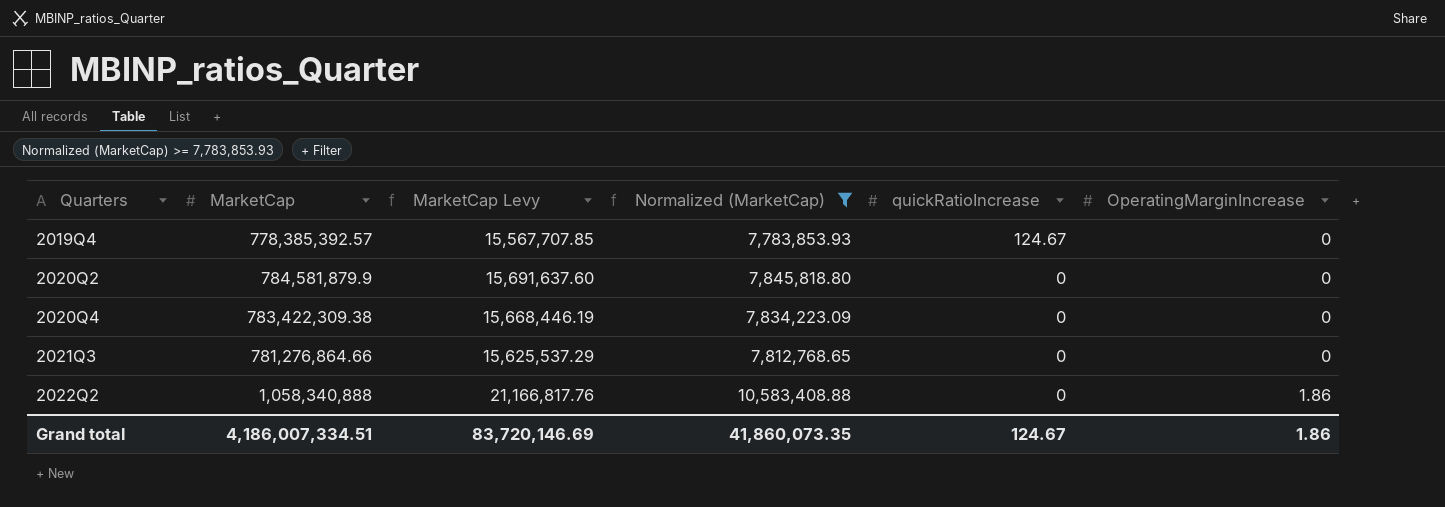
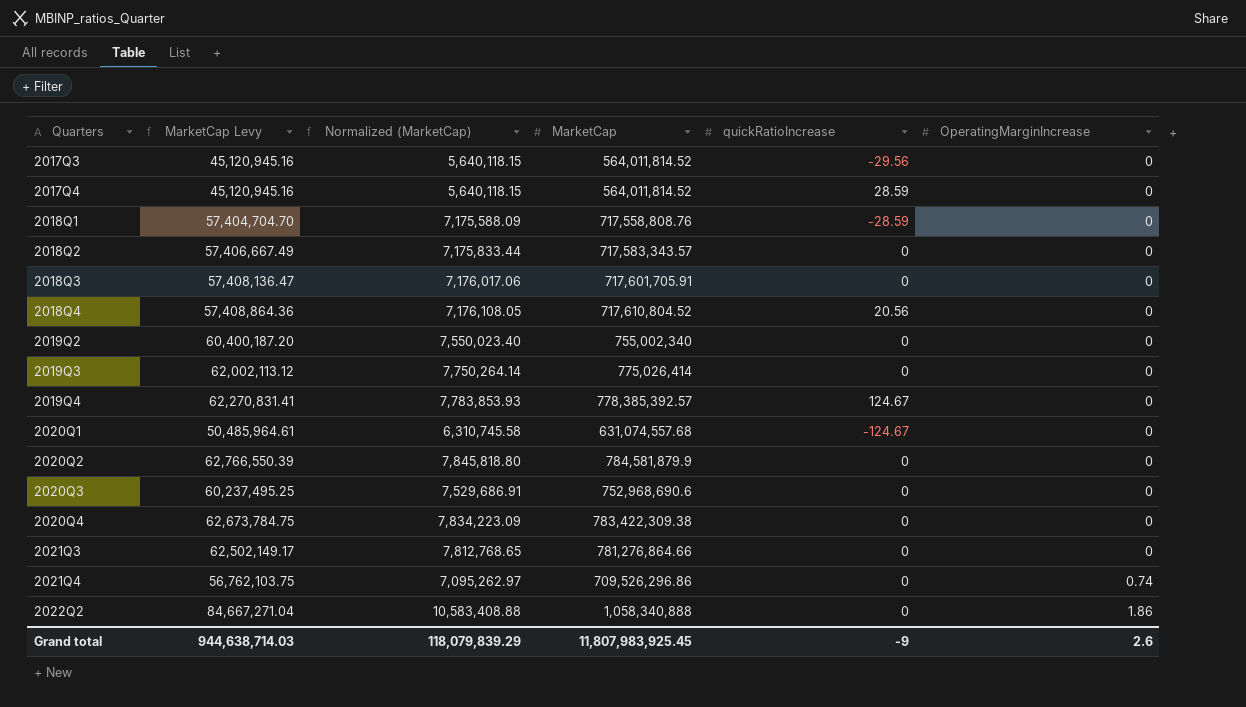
filter: Normalized (MarketCap) >= 7,783,853.93 -> none
column MarketCap Levy | formula: [MarketCap] * 0.02 -> [MarketCap] * 0.08
column MarketCap | position: 2 -> 4
Grand total | MarketCap Levy: 83,720,146.69 -> 944,638,714.03
Grand total | Normalized (MarketCap): 41,860,073.35 -> 118,079,839.29
Grand total | MarketCap: 4,186,007,334.51 -> 11,807,983,925.45
Grand total | quickRatioIncrease: 124.67 -> -9
Grand total | OperatingMarginIncrease: 1.86 -> 2.6

